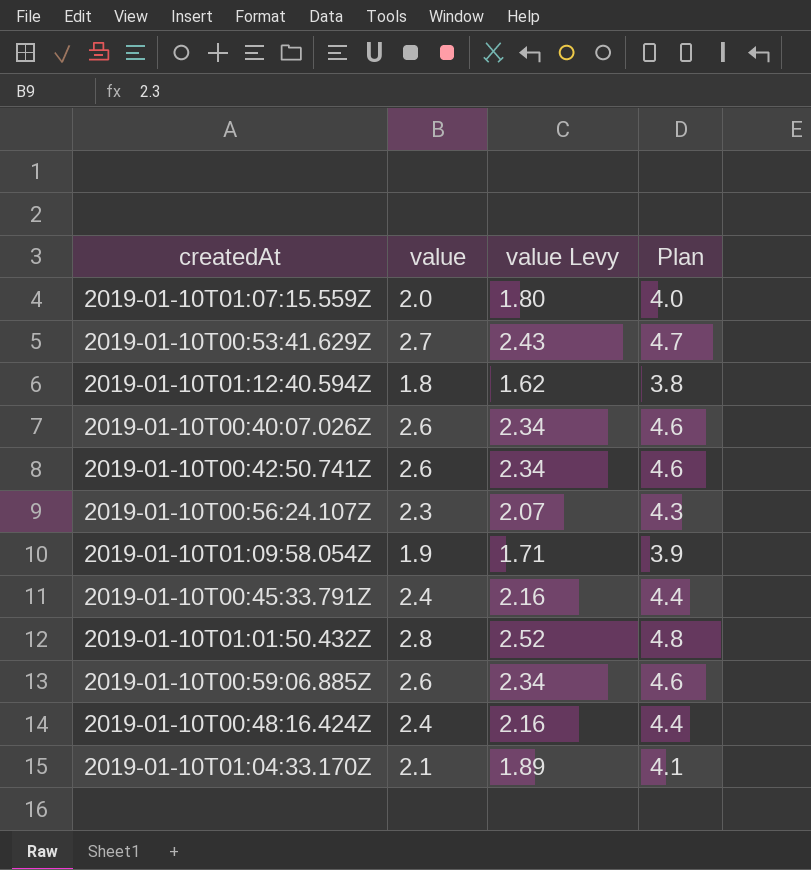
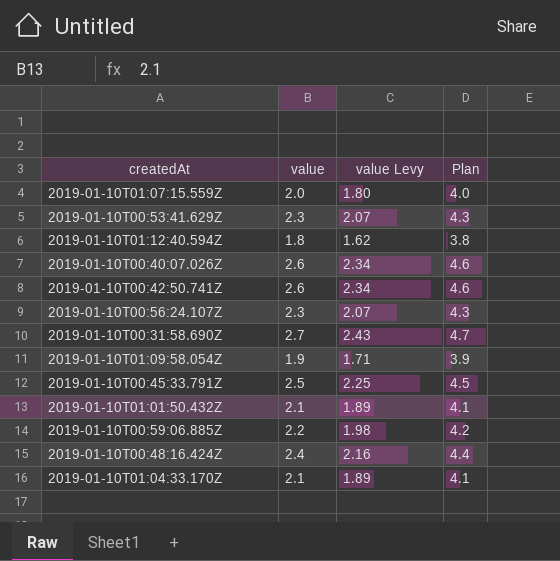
2019-01-10T00:53:41.629Z | value: 2.7 -> 2.3
2019-01-10T00:53:41.629Z | value Levy: 2.43 -> 2.07
2019-01-10T00:53:41.629Z | Plan: 4.7 -> 4.3
row 2019-01-10T00:31:58.690Z: none -> 2.7 | 2.43 | 4.7
2019-01-10T00:45:33.791Z | value: 2.4 -> 2.5
2019-01-10T00:45:33.791Z | value Levy: 2.16 -> 2.25
2019-01-10T00:45:33.791Z | Plan: 4.4 -> 4.5
2019-01-10T01:01:50.432Z | value: 2.8 -> 2.1
2019-01-10T01:01:50.432Z | value Levy: 2.52 -> 1.89
2019-01-10T01:01:50.432Z | Plan: 4.8 -> 4.1
2019-01-10T00:59:06.885Z | value: 2.6 -> 2.2
2019-01-10T00:59:06.885Z | value Levy: 2.34 -> 1.98
2019-01-10T00:59:06.885Z | Plan: 4.6 -> 4.2

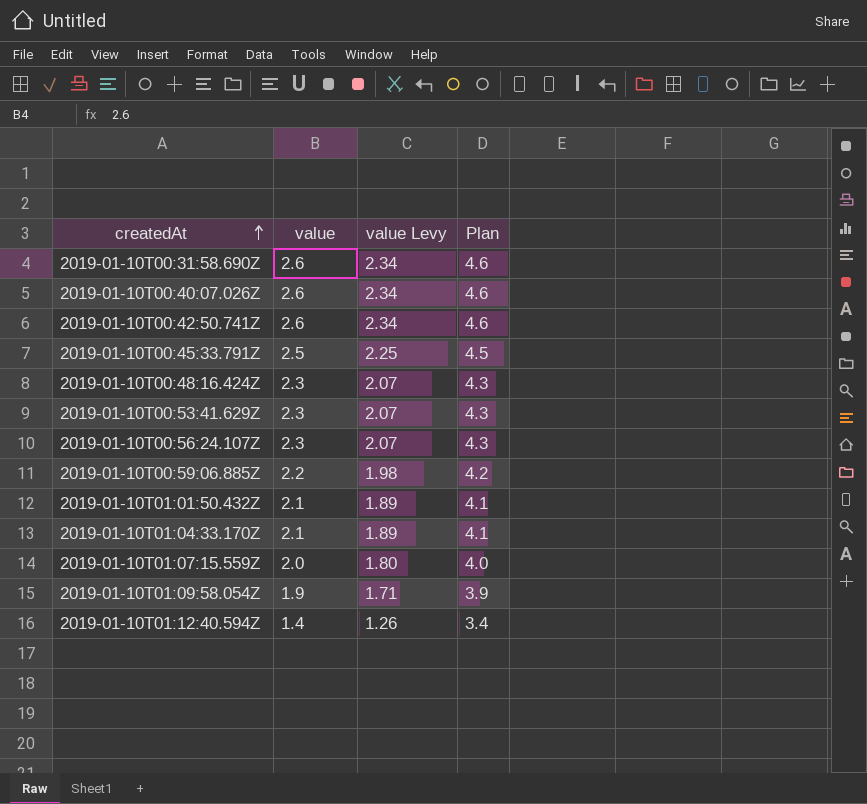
row order: none -> createdAt ascending
2019-01-10T00:31:58.690Z | value: 2.7 -> 2.6
2019-01-10T00:31:58.690Z | value Levy: 2.43 -> 2.34
2019-01-10T00:31:58.690Z | Plan: 4.7 -> 4.6
2019-01-10T00:48:16.424Z | value: 2.4 -> 2.3
2019-01-10T00:48:16.424Z | value Levy: 2.16 -> 2.07
2019-01-10T00:48:16.424Z | Plan: 4.4 -> 4.3
2019-01-10T01:12:40.594Z | value: 1.8 -> 1.4
2019-01-10T01:12:40.594Z | value Levy: 1.62 -> 1.26
2019-01-10T01:12:40.594Z | Plan: 3.8 -> 3.4

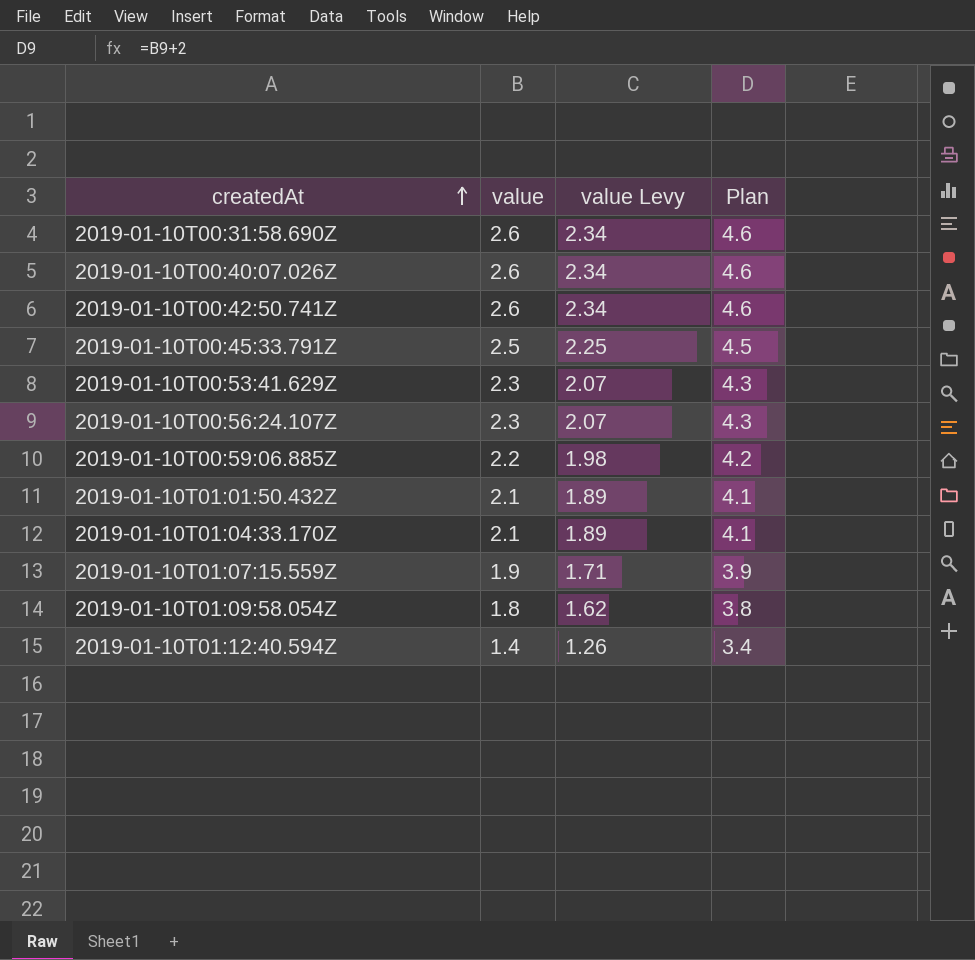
row 2019-01-10T00:48:16.424Z: 2.3 | 2.07 | 4.3 -> none
2019-01-10T01:07:15.559Z | value: 2.0 -> 1.9
2019-01-10T01:07:15.559Z | value Levy: 1.80 -> 1.71
2019-01-10T01:07:15.559Z | Plan: 4.0 -> 3.9
2019-01-10T01:09:58.054Z | value: 1.9 -> 1.8
2019-01-10T01:09:58.054Z | value Levy: 1.71 -> 1.62
2019-01-10T01:09:58.054Z | Plan: 3.9 -> 3.8

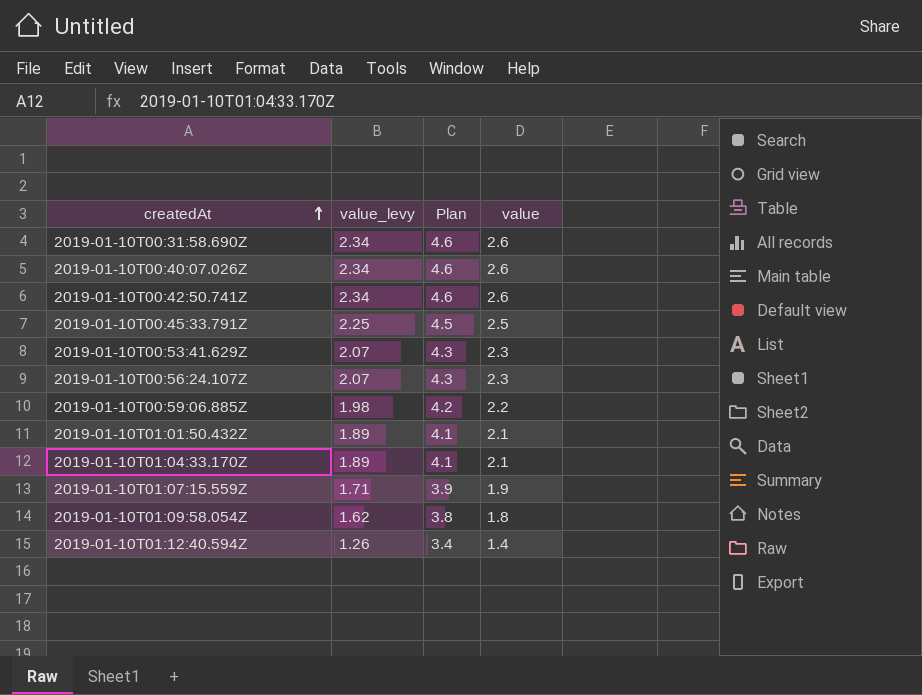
column name: value Levy -> value_levy
column value | position: 2 -> 4

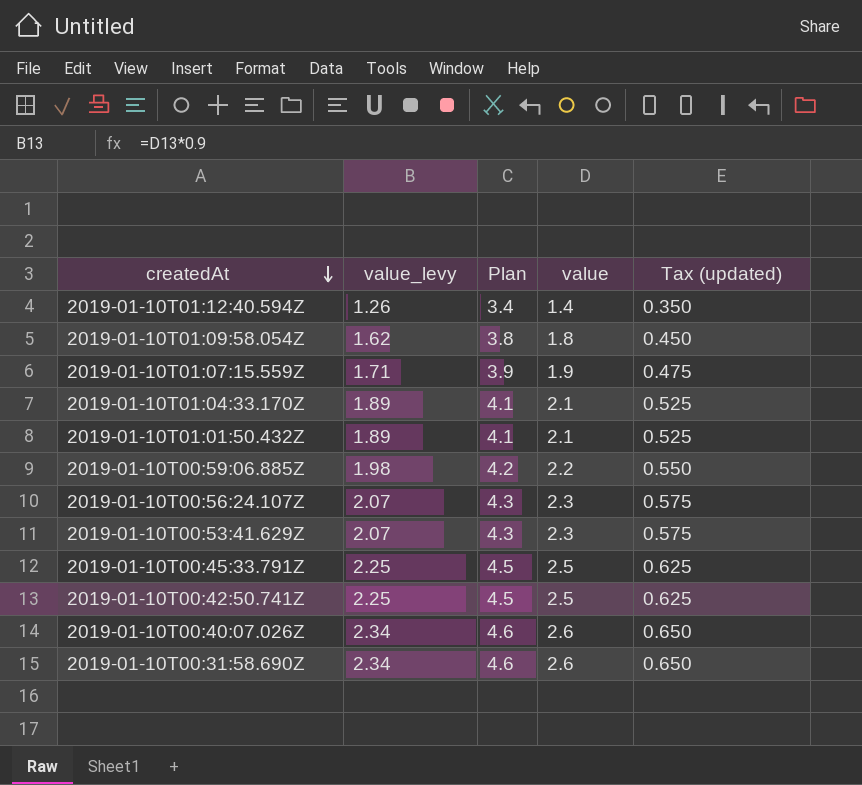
row order: createdAt ascending -> createdAt descending
column Tax (updated) | formula: none -> [value] * 0.25
2019-01-10T00:42:50.741Z | value_levy: 2.34 -> 2.25
2019-01-10T00:42:50.741Z | Plan: 4.6 -> 4.5
2019-01-10T00:42:50.741Z | value: 2.6 -> 2.5

